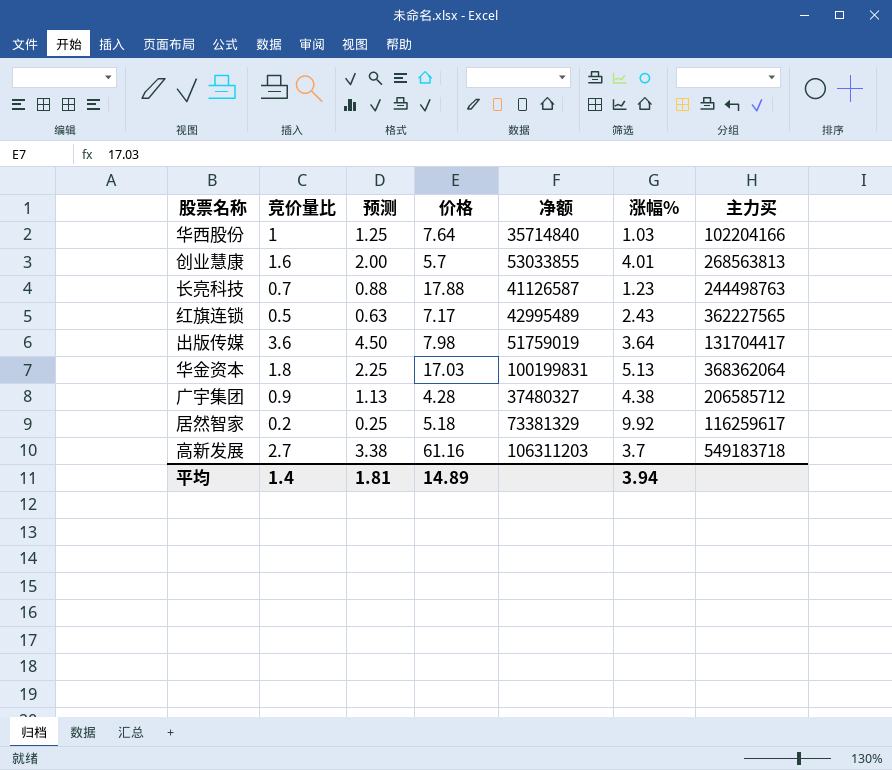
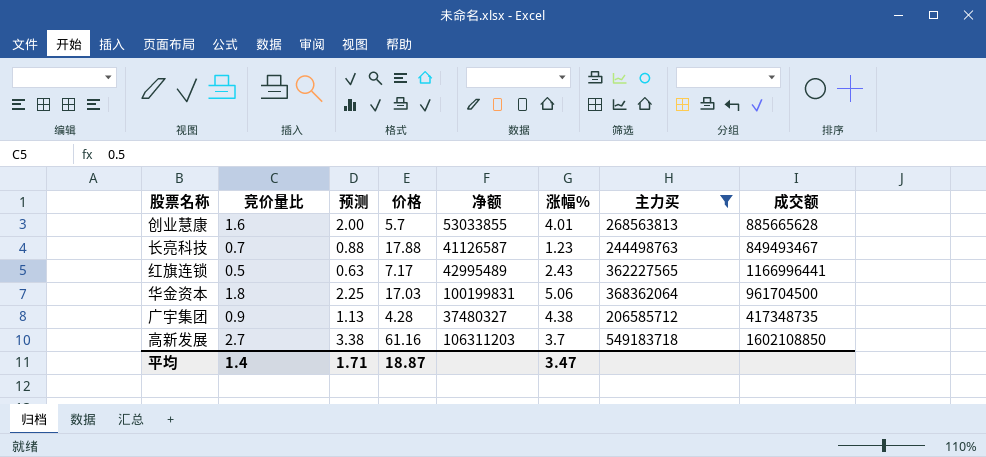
filter: none -> 主力买 >= 206585712
column 成交额 | position: none -> 8
华金资本 | 涨幅%: 5.13 -> 5.06
平均 | 预测: 1.81 -> 1.71
平均 | 价格: 14.89 -> 18.87
平均 | 涨幅%: 3.94 -> 3.47

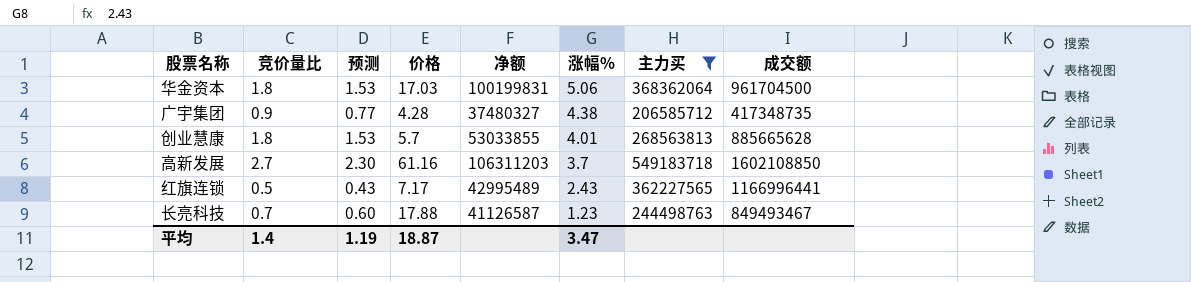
row order: none -> 涨幅% descending
column 预测 | formula: [竞价量比] * 1.25 -> [竞价量比] * 0.85
创业慧康 | 竞价量比: 1.6 -> 1.8
平均 | 预测: 1.71 -> 1.19

